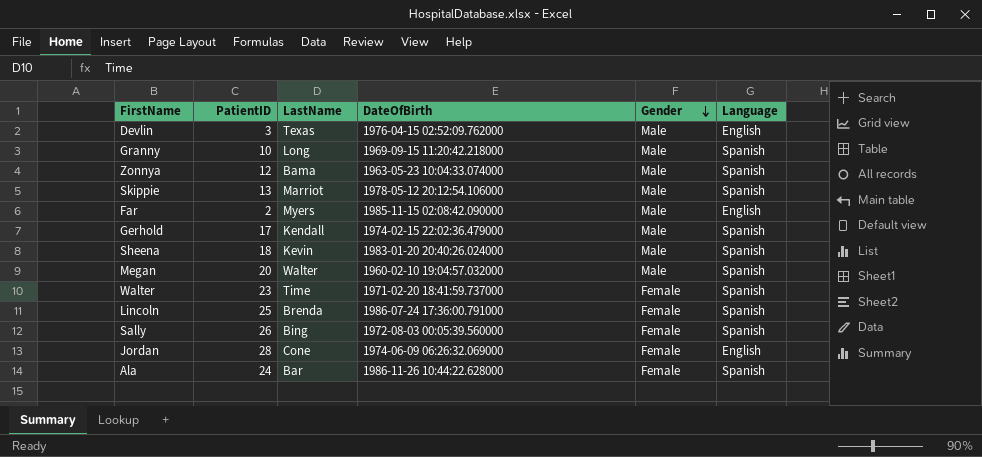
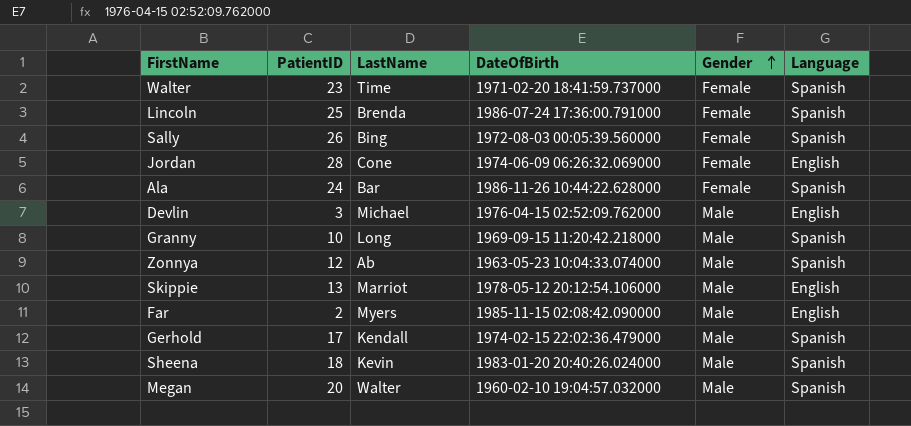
row order: Gender descending -> Gender ascending
Devlin | LastName: Texas -> Michael
Zonnya | LastName: Bama -> Ab
Skippie | Language: Spanish -> English

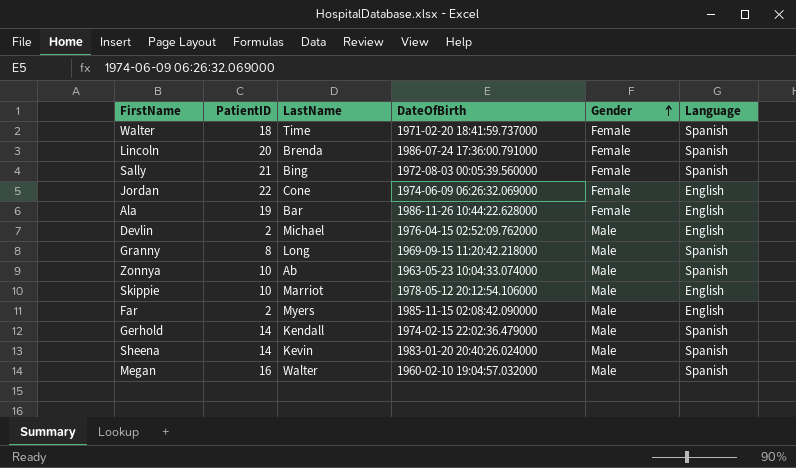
Walter | PatientID: 23 -> 18
Lincoln | PatientID: 25 -> 20
Sally | PatientID: 26 -> 21
Jordan | PatientID: 28 -> 22
Ala | PatientID: 24 -> 19
Ala | Language: Spanish -> English
Devlin | PatientID: 3 -> 2
Granny | PatientID: 10 -> 8
Zonnya | PatientID: 12 -> 10
Skippie | PatientID: 13 -> 10
Gerhold | PatientID: 17 -> 14
Sheena | PatientID: 18 -> 14
Megan | PatientID: 20 -> 16

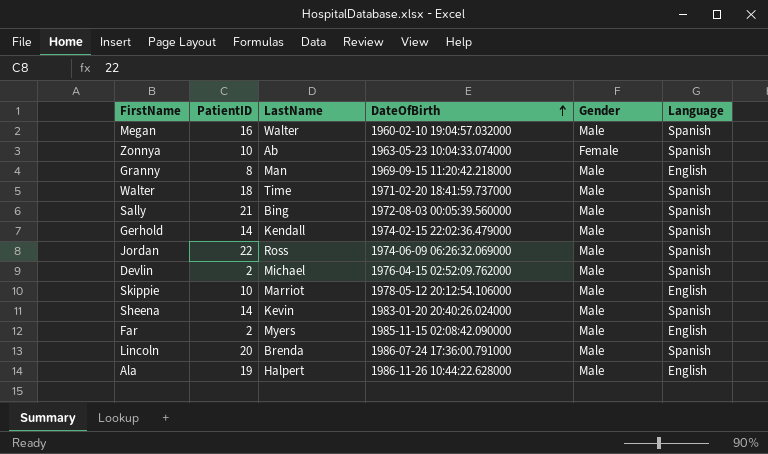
row order: Gender ascending -> DateOfBirth ascending
Zonnya | Gender: Male -> Female
Granny | LastName: Long -> Man
Granny | Language: Spanish -> English
Walter | Gender: Female -> Male
Sally | Gender: Female -> Male
Jordan | LastName: Cone -> Ross
Jordan | Gender: Female -> Male
Jordan | Language: English -> Spanish
Devlin | Language: English -> Spanish
Lincoln | Gender: Female -> Male
Ala | LastName: Bar -> Halpert
Ala | Gender: Female -> Male

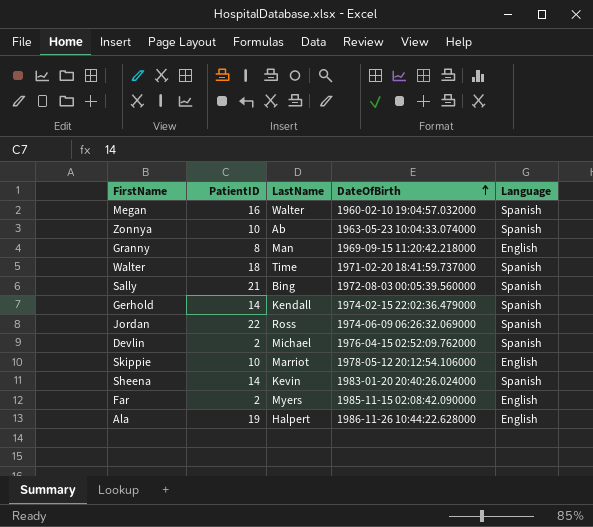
column Gender | position: 5 -> none
row Lincoln: 20 | Brenda | 1986-07-24 17:36:00.791000 | Male | Spanish -> none

